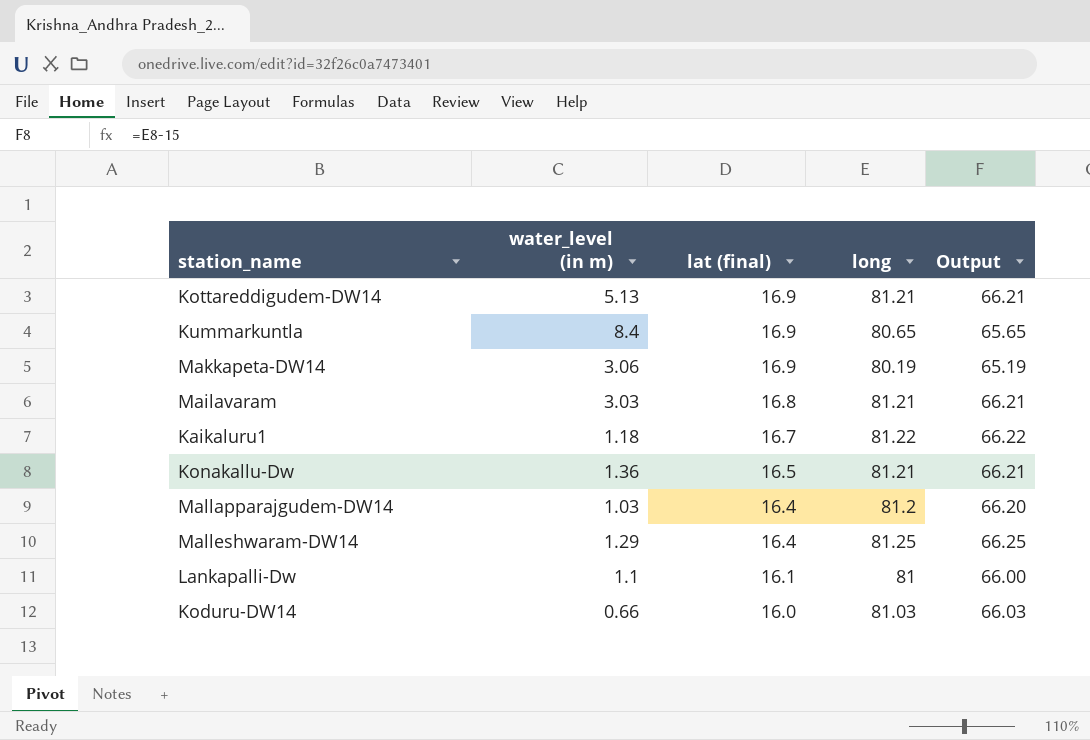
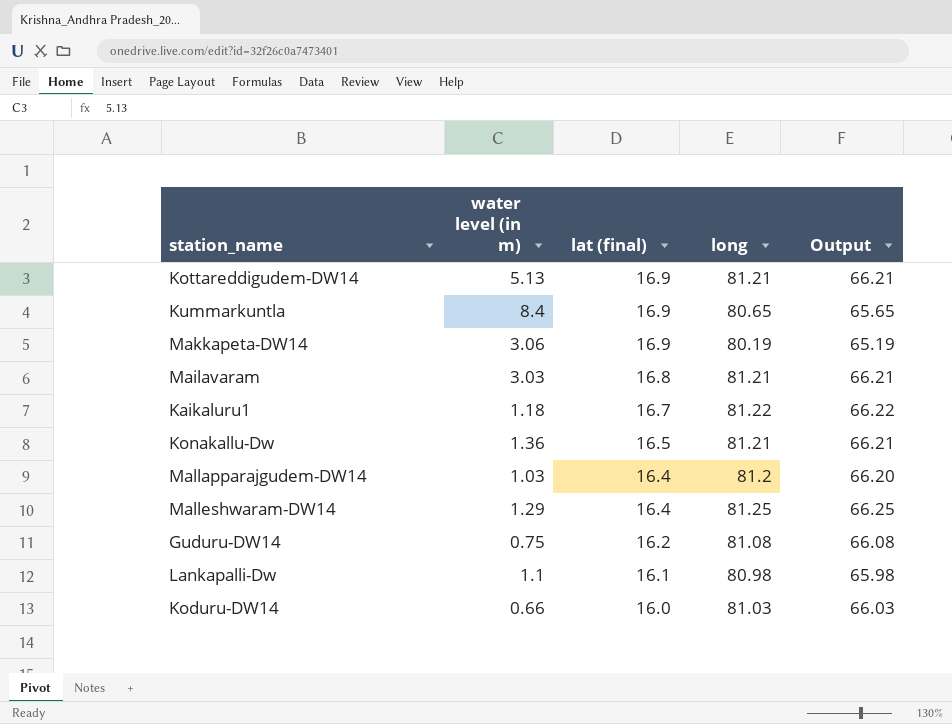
column name: water_level (in m) -> water level (in m)
row Guduru-DW14: none -> 0.75 | 16.2 | 81.08 | 66.08
Lankapalli-Dw | long: 81 -> 80.98
Lankapalli-Dw | Output: 66.00 -> 65.98

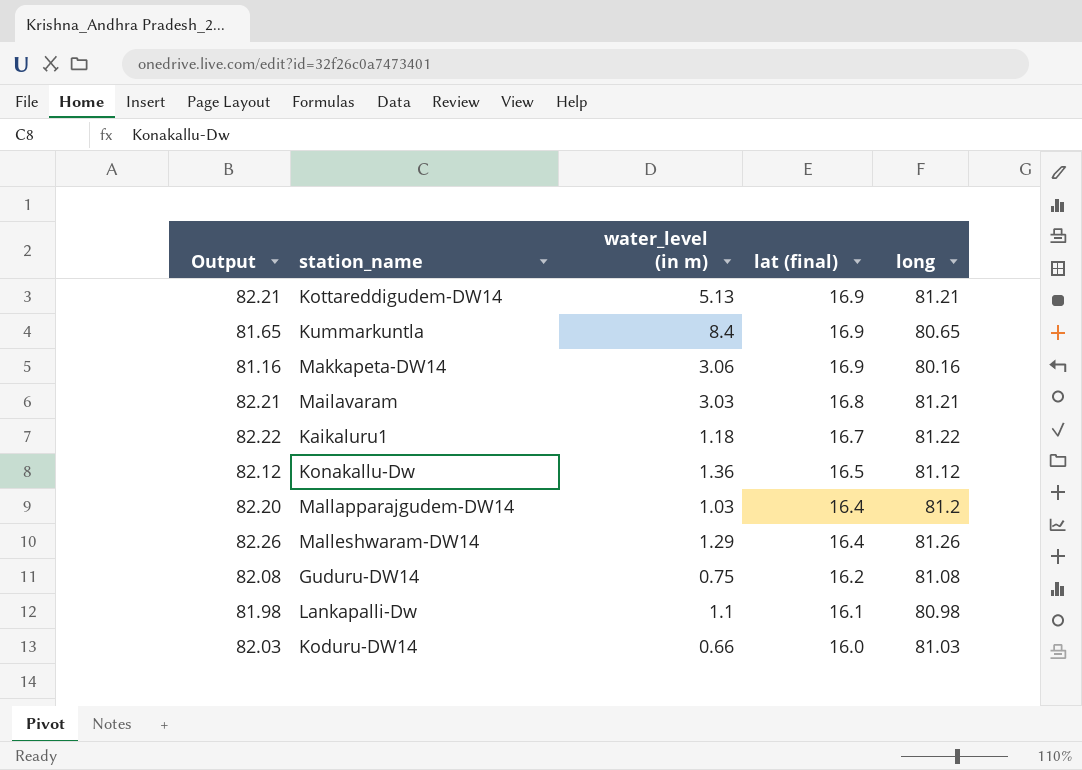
column Output | formula: [long] - 15 -> [long] + 1
column Output | position: 5 -> 1
column name: water level (in m) -> water_level (in m)
Makkapeta-DW14 | long: 80.19 -> 80.16
Konakallu-Dw | long: 81.21 -> 81.12
Malleshwaram-DW14 | long: 81.25 -> 81.26

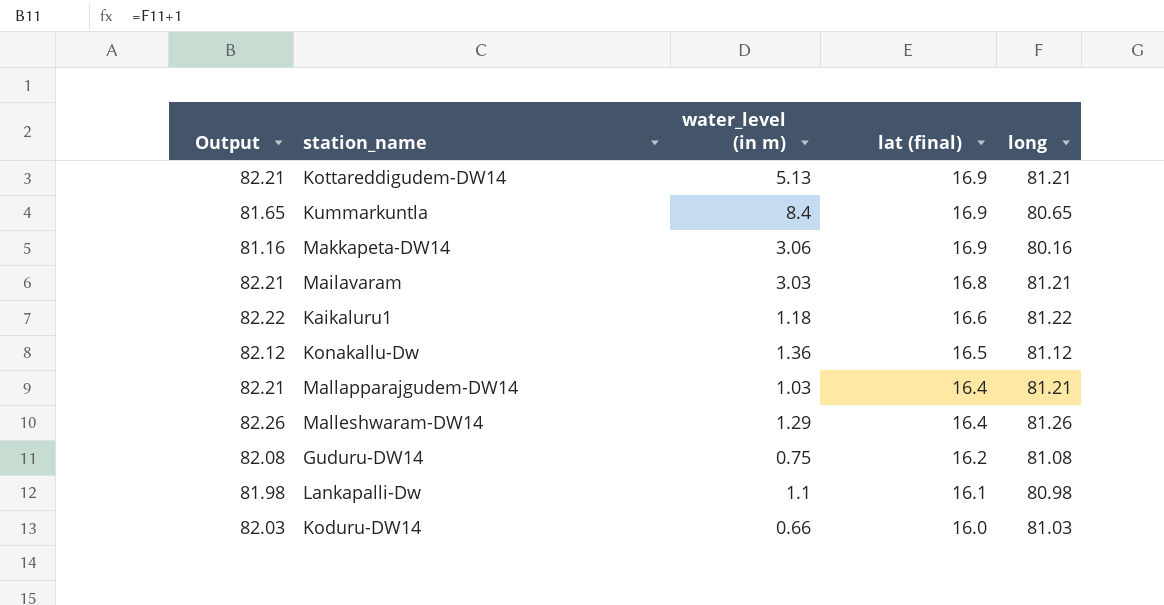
Kaikaluru1 | lat (final): 16.7 -> 16.6
Mallapparajgudem-DW14 | Output: 82.20 -> 82.21
Mallapparajgudem-DW14 | long: 81.2 -> 81.21

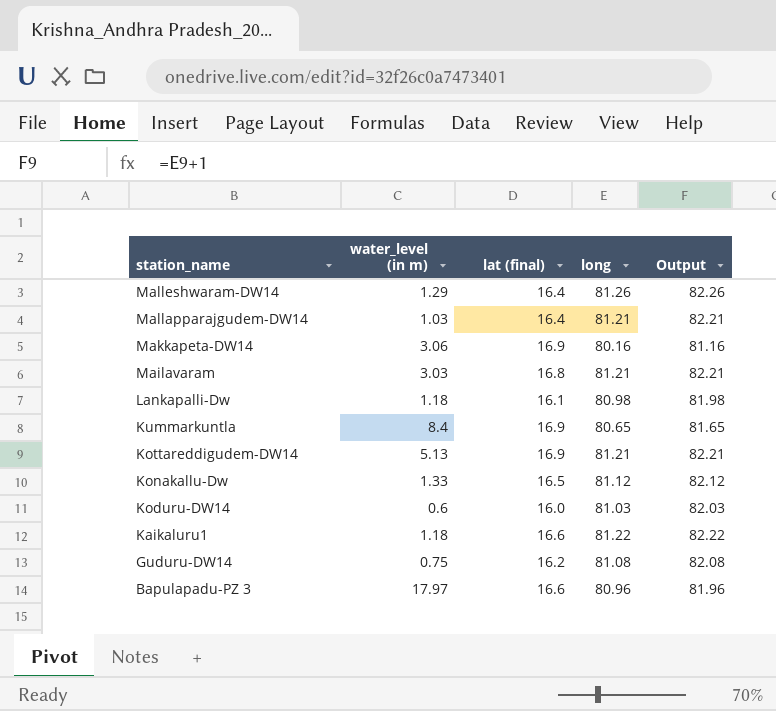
row order: lat (final) descending -> station_name descending
column Output | position: 1 -> 5
Lankapalli-Dw | water_level (in m): 1.1 -> 1.18
Konakallu-Dw | water_level (in m): 1.36 -> 1.33
Koduru-DW14 | water_level (in m): 0.66 -> 0.6
row Bapulapadu-PZ 3: none -> 17.97 | 16.6 | 80.96 | 81.96

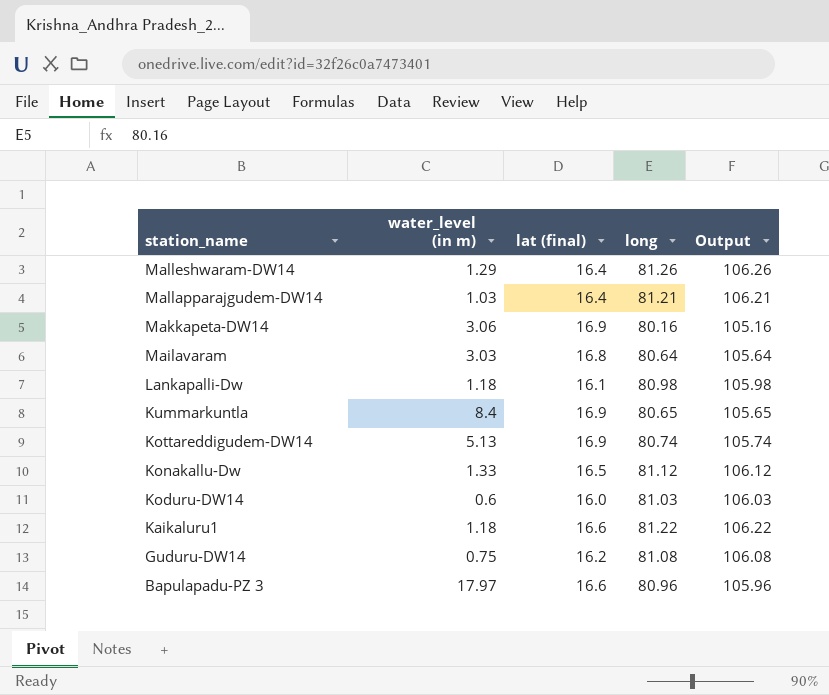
column Output | formula: [long] + 1 -> [long] + 25
Mailavaram | long: 81.21 -> 80.64
Kottareddigudem-DW14 | long: 81.21 -> 80.74

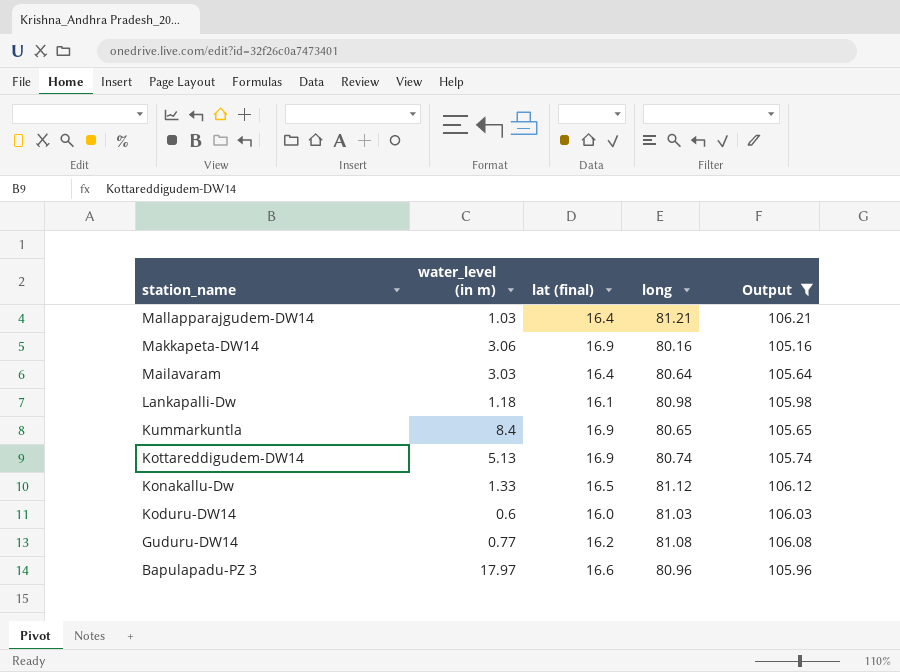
filter: none -> Output <= 106.21
Mailavaram | lat (final): 16.8 -> 16.4
Guduru-DW14 | water_level (in m): 0.75 -> 0.77

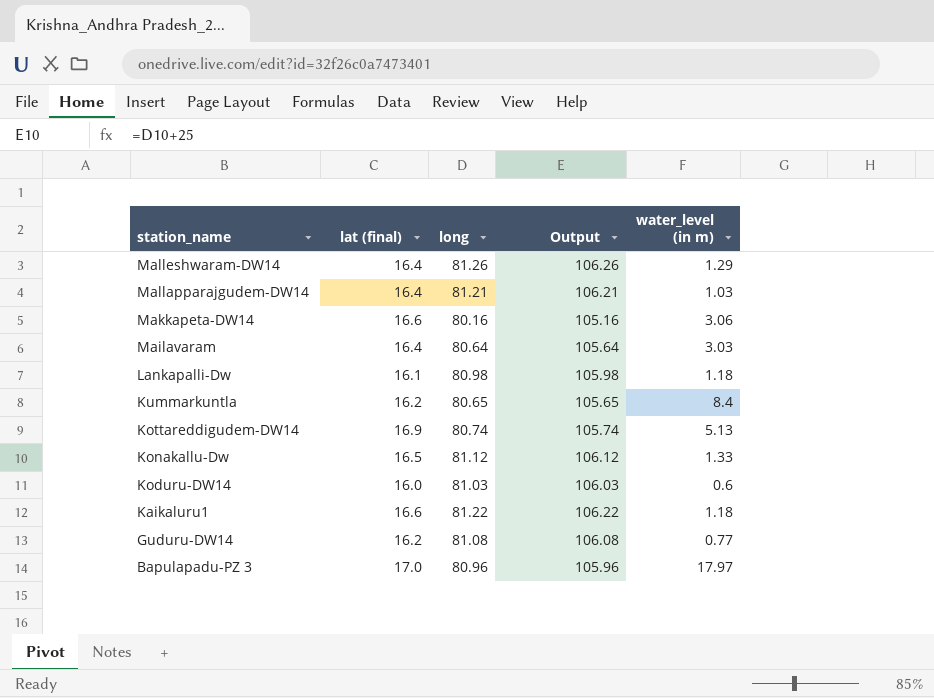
filter: Output <= 106.21 -> none
column water_level (in m) | position: 2 -> 5
Makkapeta-DW14 | lat (final): 16.9 -> 16.6
Kummarkuntla | lat (final): 16.9 -> 16.2
Bapulapadu-PZ 3 | lat (final): 16.6 -> 17.0

